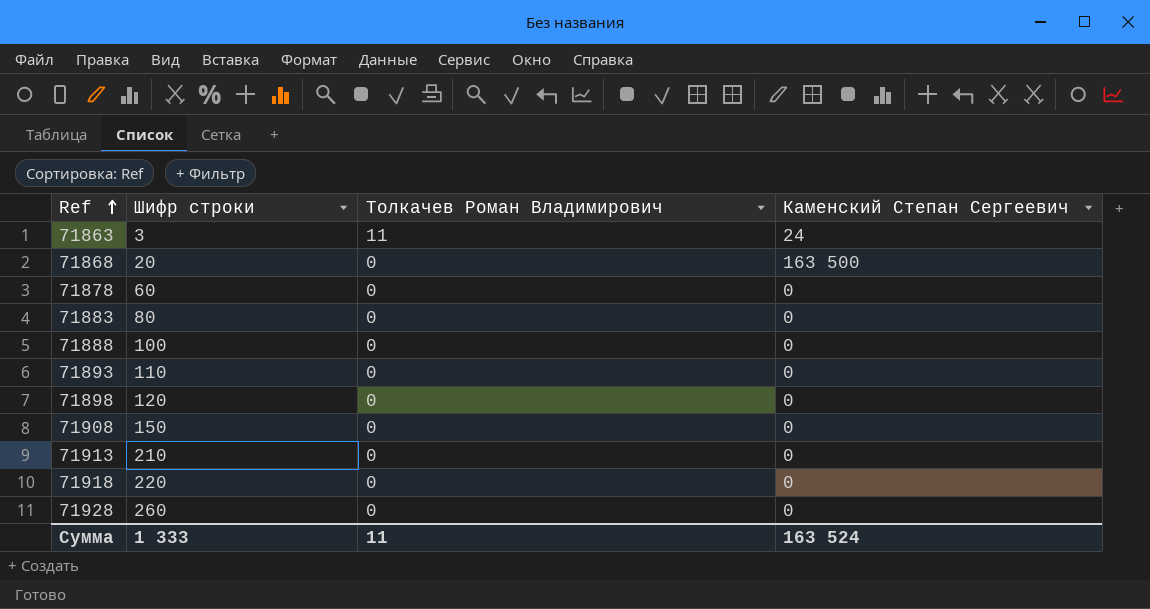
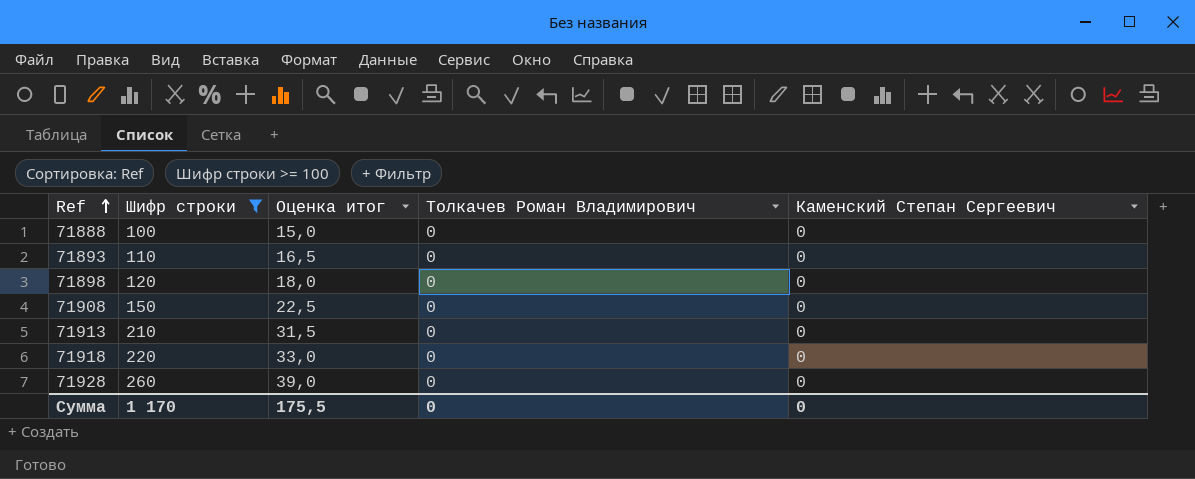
filter: none -> Шифр строки >= 100
column Оценка итог | formula: none -> [Шифр строки] * 0,15
Сумма | Шифр строки: 1 333 -> 1 170
Сумма | Толкачев Роман Владимирович: 11 -> 0
Сумма | Каменский Степан Сергеевич: 163 524 -> 0

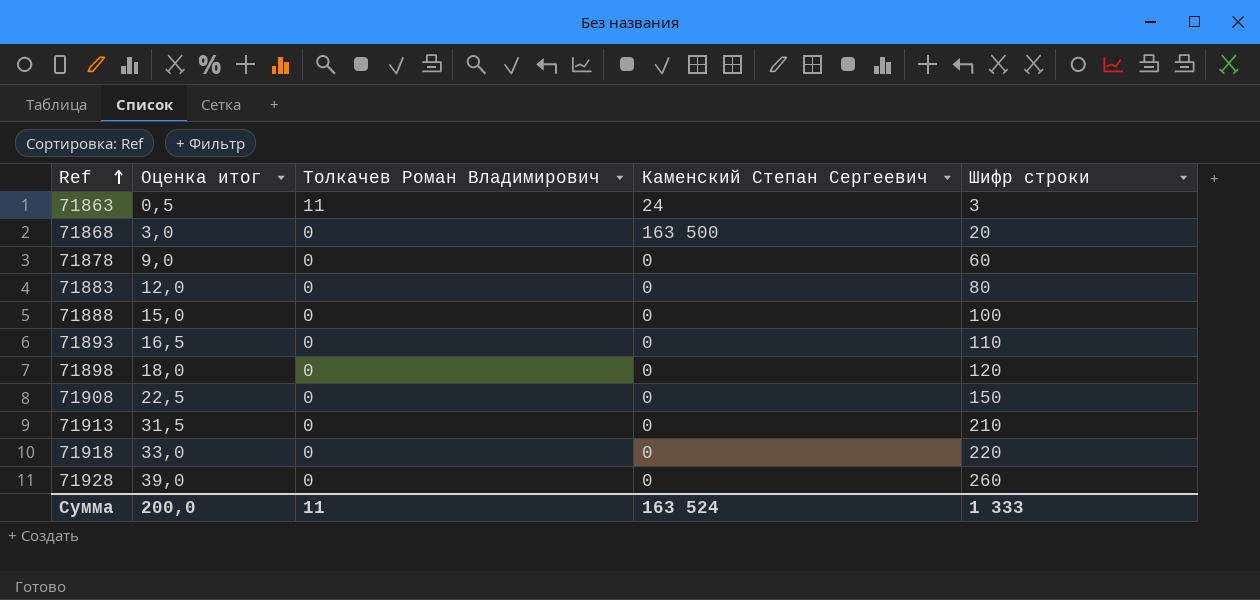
filter: Шифр строки >= 100 -> none
column Шифр строки | position: 2 -> 5
Сумма | Оценка итог: 175,5 -> 200,0
Сумма | Толкачев Роман Владимирович: 0 -> 11
Сумма | Каменский Степан Сергеевич: 0 -> 163 524
Сумма | Шифр строки: 1 170 -> 1 333

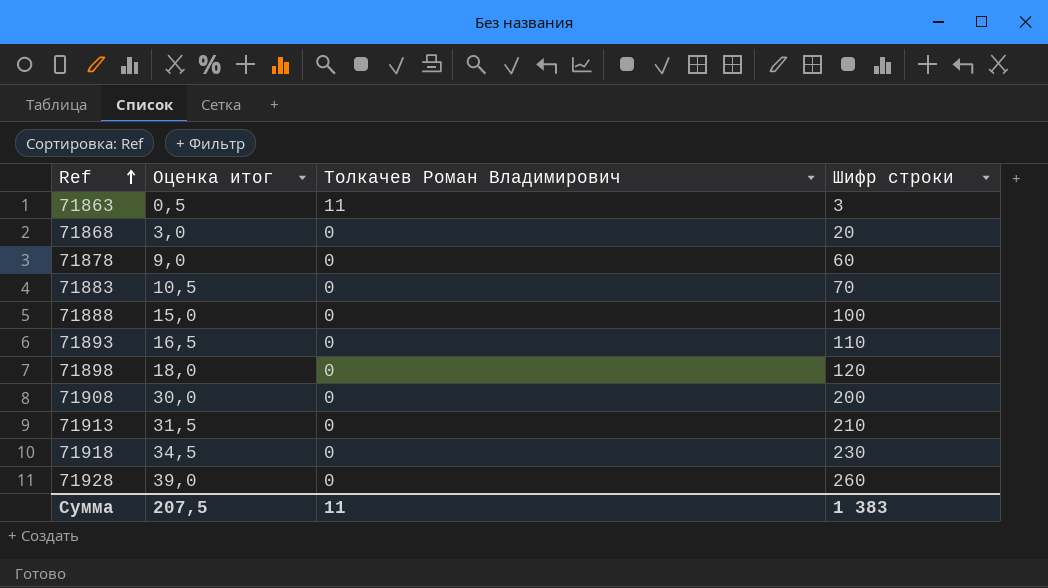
column Каменский Степан Сергеевич | position: 4 -> none
71883 | Оценка итог: 12,0 -> 10,5
71883 | Шифр строки: 80 -> 70
71908 | Оценка итог: 22,5 -> 30,0
71908 | Шифр строки: 150 -> 200
71918 | Оценка итог: 33,0 -> 34,5
71918 | Шифр строки: 220 -> 230
Сумма | Оценка итог: 200,0 -> 207,5
Сумма | Шифр строки: 1 333 -> 1 383

